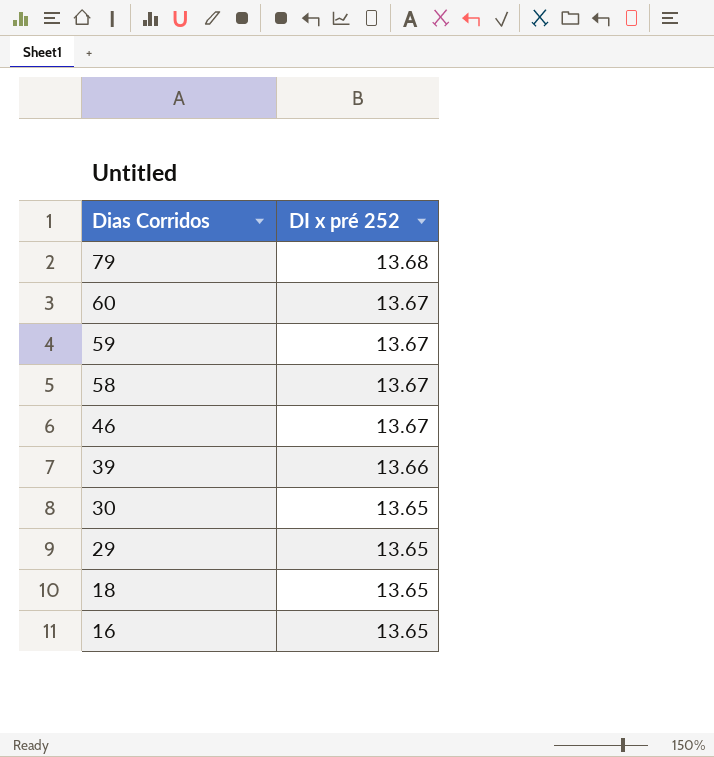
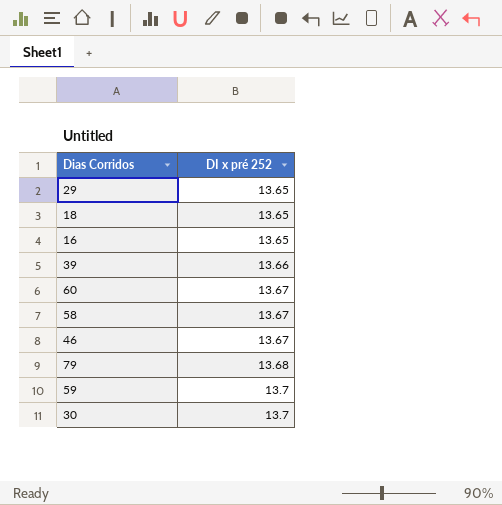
row order: Dias Corridos descending -> DI x pré 252 ascending
59 | DI x pré 252: 13.67 -> 13.7
30 | DI x pré 252: 13.65 -> 13.7

